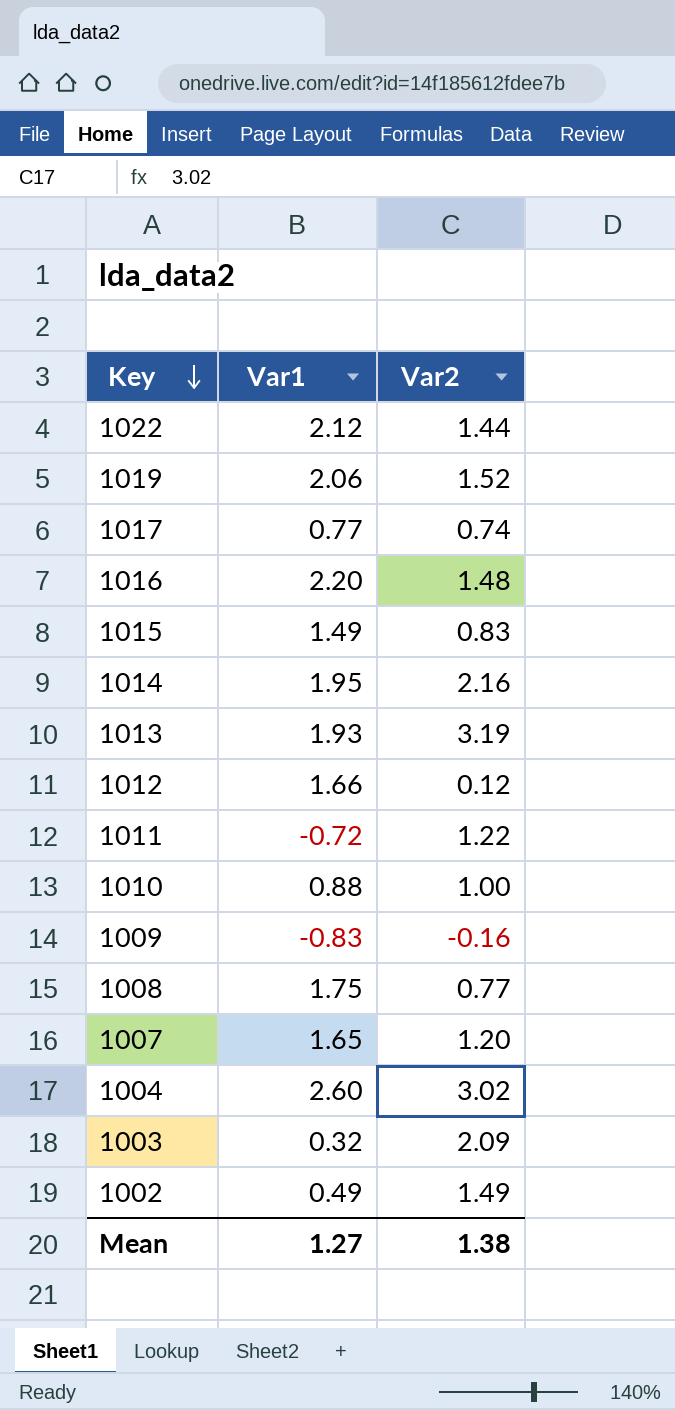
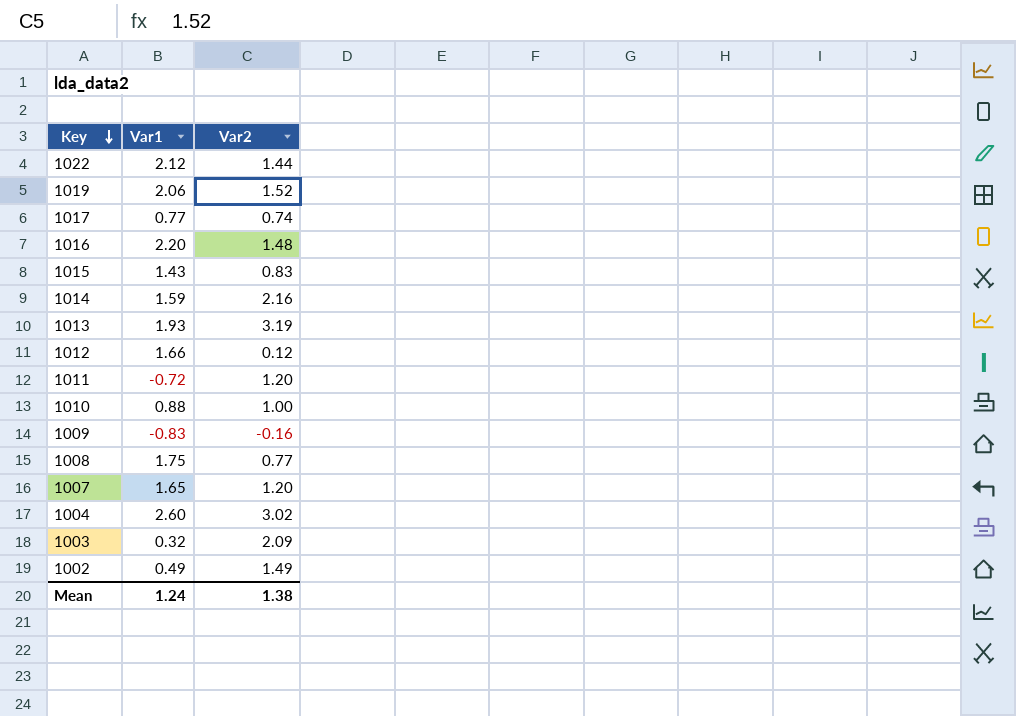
1015 | Var1: 1.49 -> 1.43
1014 | Var1: 1.95 -> 1.59
1011 | Var2: 1.22 -> 1.20
Mean | Var1: 1.27 -> 1.24

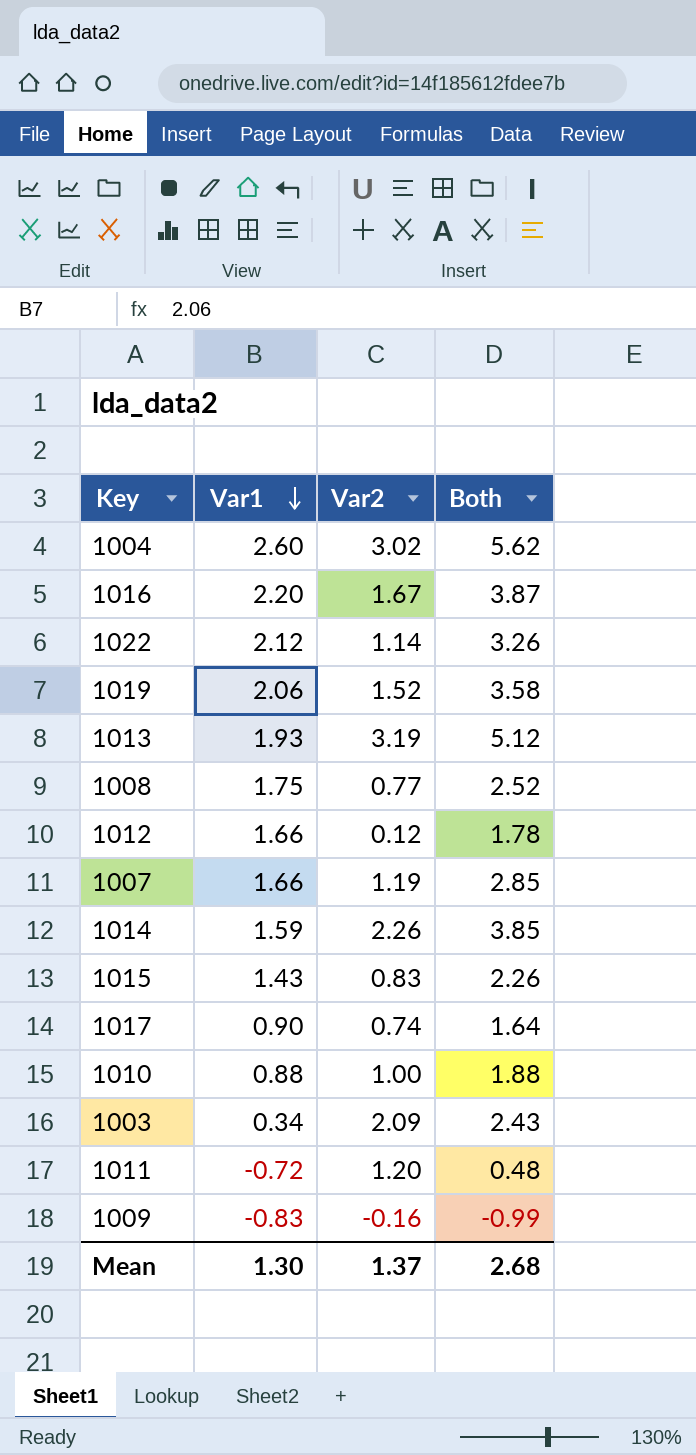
row order: Key descending -> Var1 descending
column Both | formula: none -> [Var1] + [Var2]
row 1002: 0.49 | 1.49 -> none
1016 | Var2: 1.48 -> 1.67
1022 | Var2: 1.44 -> 1.14
1007 | Var1: 1.65 -> 1.66
1007 | Var2: 1.20 -> 1.19
1014 | Var2: 2.16 -> 2.26
1017 | Var1: 0.77 -> 0.90
1003 | Var1: 0.32 -> 0.34
Mean | Var1: 1.24 -> 1.30
Mean | Var2: 1.38 -> 1.37

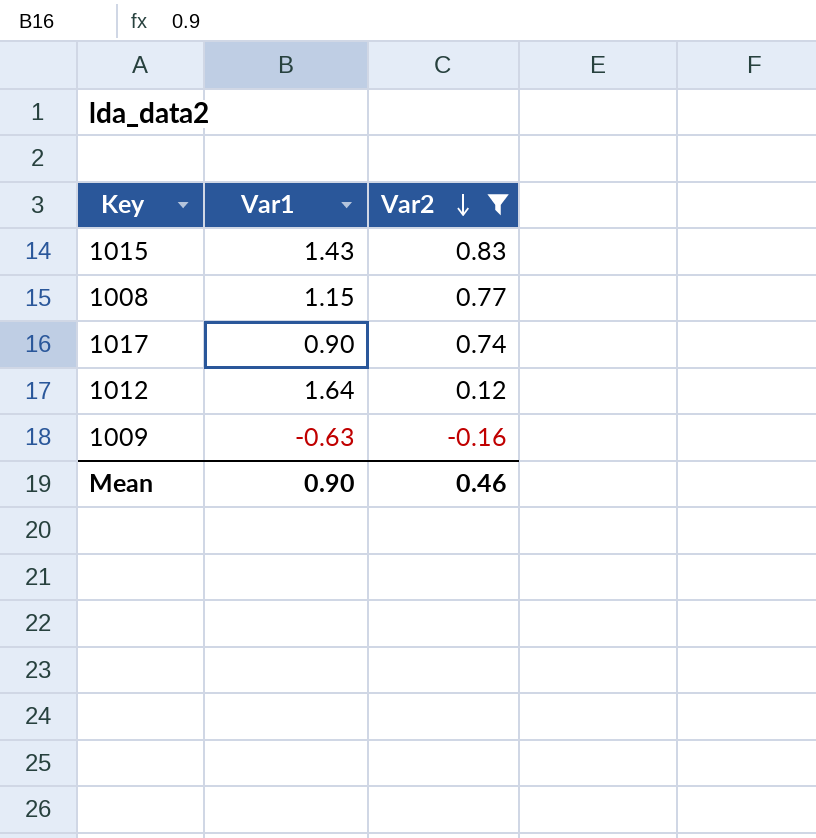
filter: none -> Var2 <= 0.83
row order: Var1 descending -> Var2 descending
column Both | formula: [Var1] + [Var2] -> none
1008 | Var1: 1.75 -> 1.15
1012 | Var1: 1.66 -> 1.64
1009 | Var1: -0.83 -> -0.63
Mean | Var1: 1.30 -> 0.90
Mean | Var2: 1.37 -> 0.46

